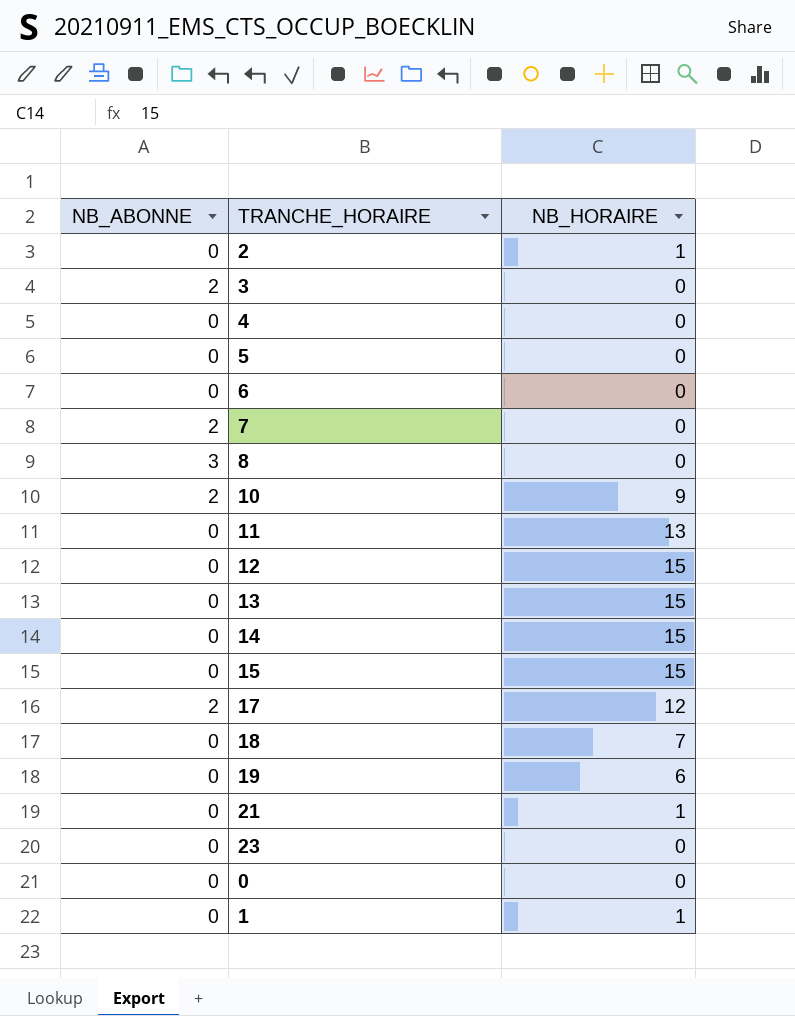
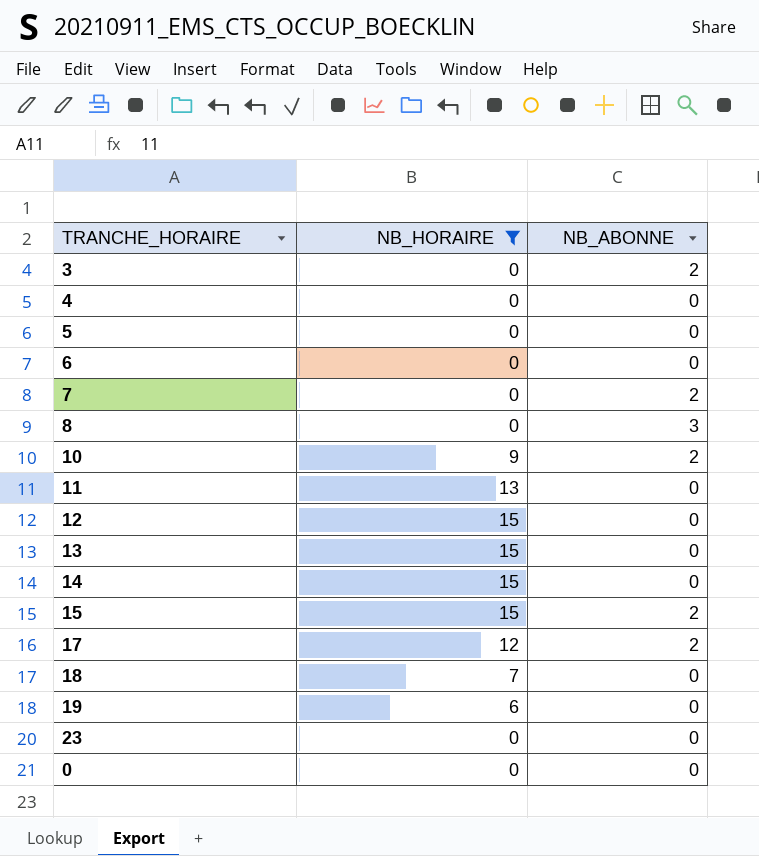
filter: none -> NB_HORAIRE != 1
column NB_ABONNE | position: 1 -> 3
15 | NB_ABONNE: 0 -> 2

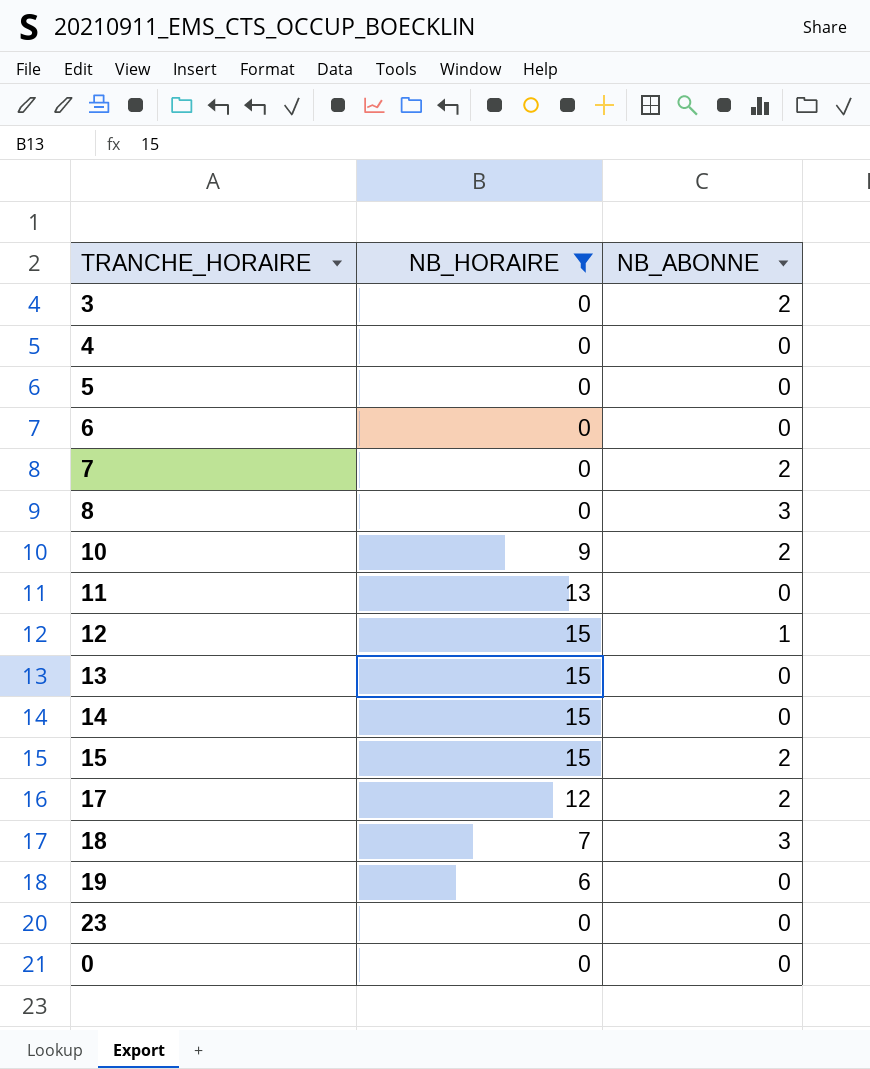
12 | NB_ABONNE: 0 -> 1
18 | NB_ABONNE: 0 -> 3

